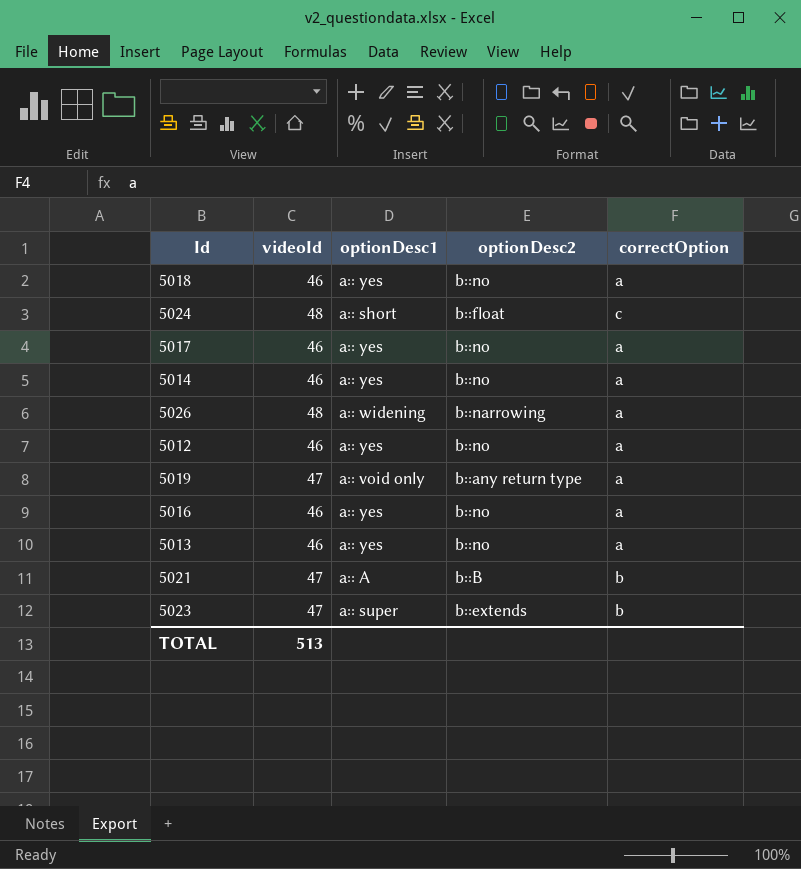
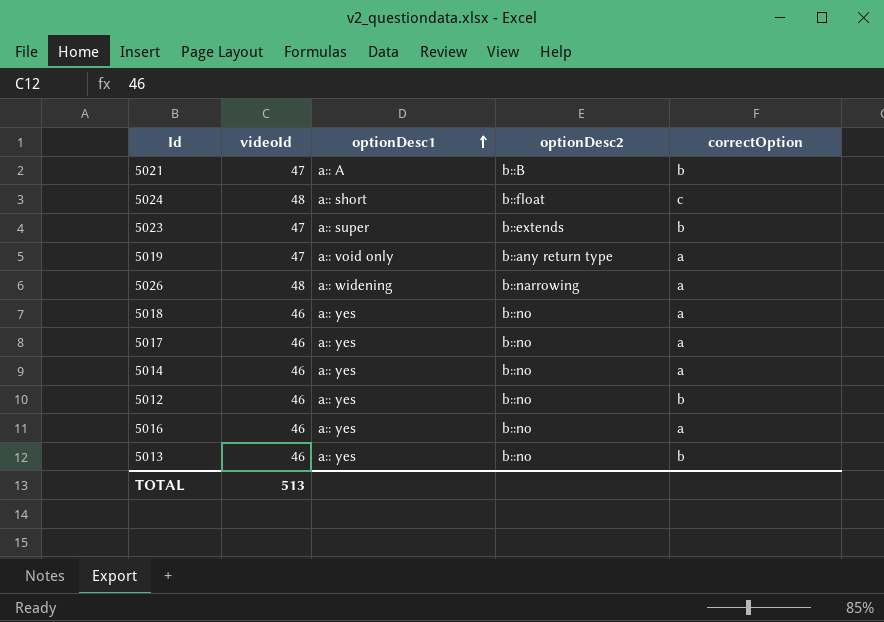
row order: none -> optionDesc1 ascending
5012 | correctOption: a -> b
5013 | correctOption: a -> b

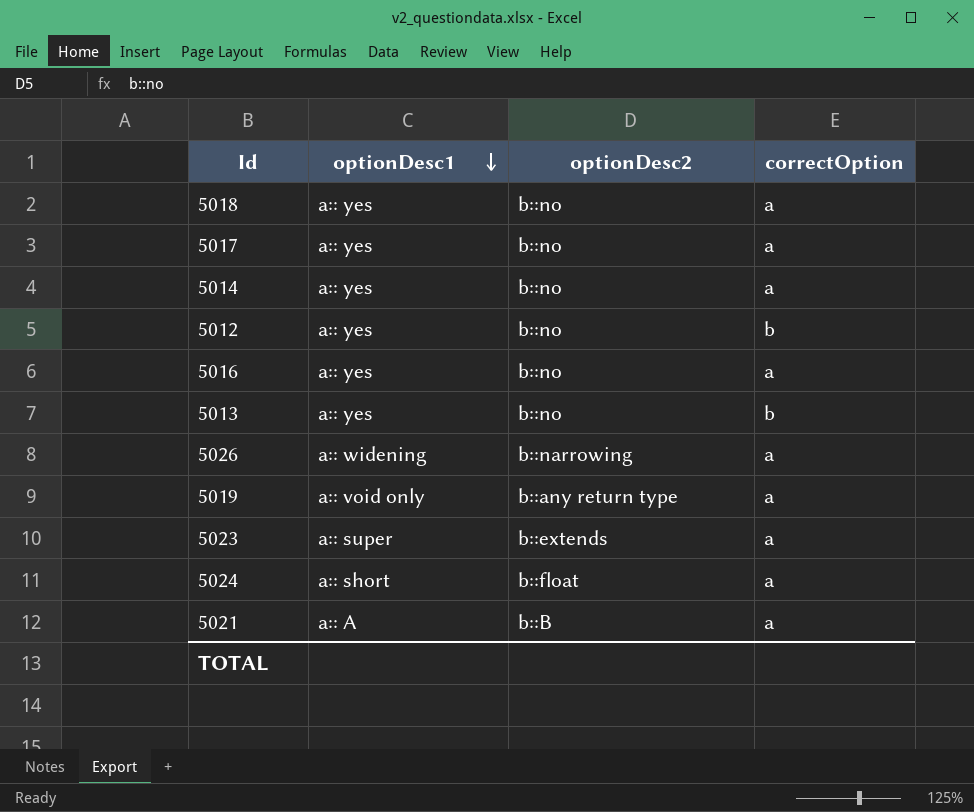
row order: optionDesc1 ascending -> optionDesc1 descending
column videoId | position: 2 -> none
5023 | correctOption: b -> a
5024 | correctOption: c -> a
5021 | correctOption: b -> a

